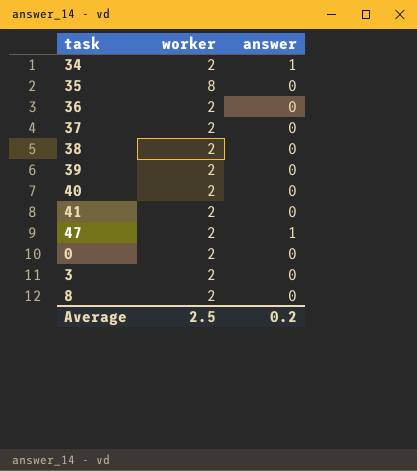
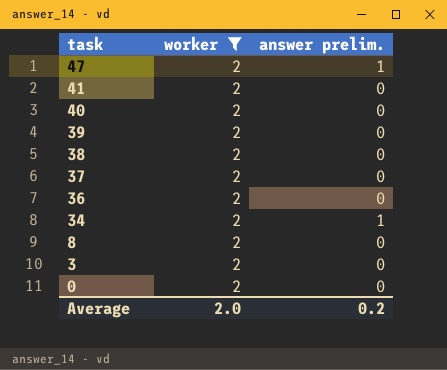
filter: none -> worker = 2
row order: none -> task descending
column name: answer -> answer prelim.
Average | worker: 2.5 -> 2.0

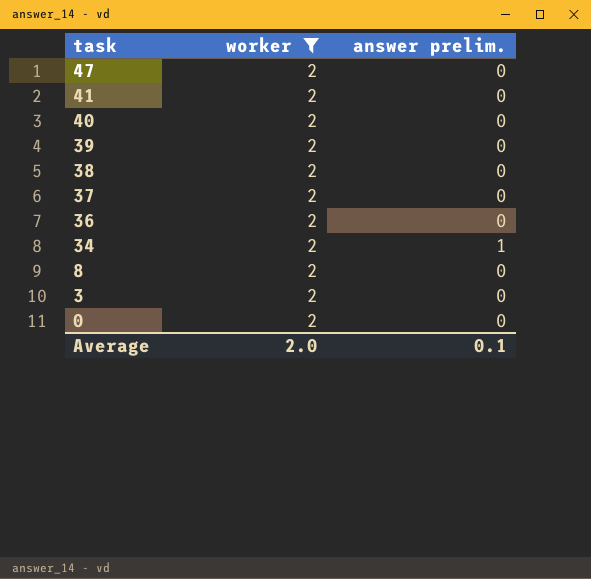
47 | answer prelim.: 1 -> 0
Average | answer prelim.: 0.2 -> 0.1

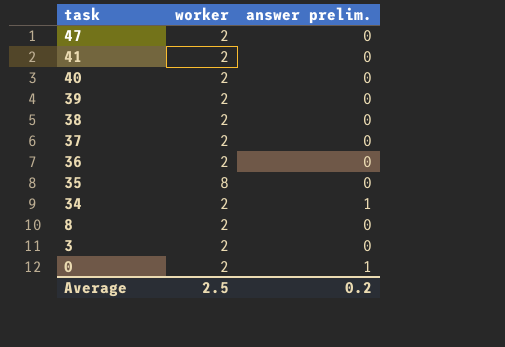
filter: worker = 2 -> none
0 | answer prelim.: 0 -> 1
Average | worker: 2.0 -> 2.5
Average | answer prelim.: 0.1 -> 0.2

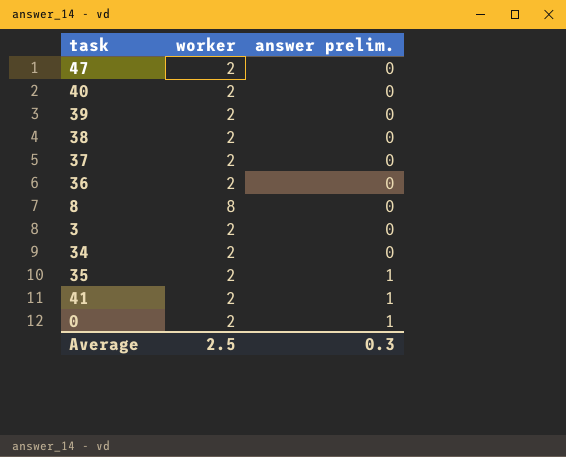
row order: task descending -> answer prelim. ascending
8 | worker: 2 -> 8
34 | answer prelim.: 1 -> 0
35 | worker: 8 -> 2
35 | answer prelim.: 0 -> 1
41 | answer prelim.: 0 -> 1
Average | answer prelim.: 0.2 -> 0.3

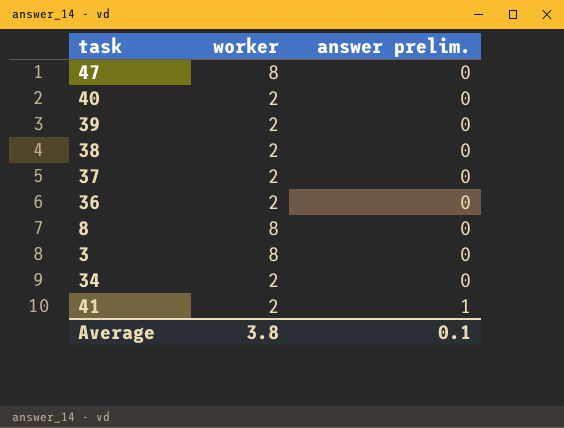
row 35: 2 | 1 -> none
row 0: 2 | 1 -> none
47 | worker: 2 -> 8
3 | worker: 2 -> 8
Average | worker: 2.5 -> 3.8
Average | answer prelim.: 0.3 -> 0.1

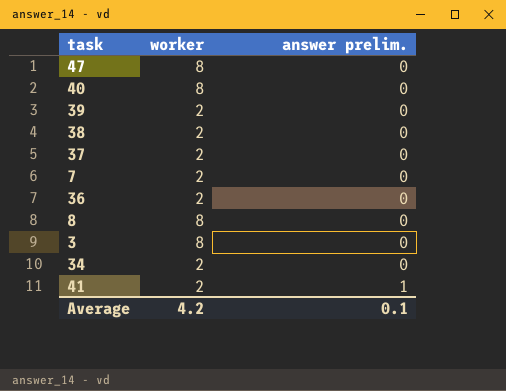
40 | worker: 2 -> 8
row 7: none -> 2 | 0
Average | worker: 3.8 -> 4.2

